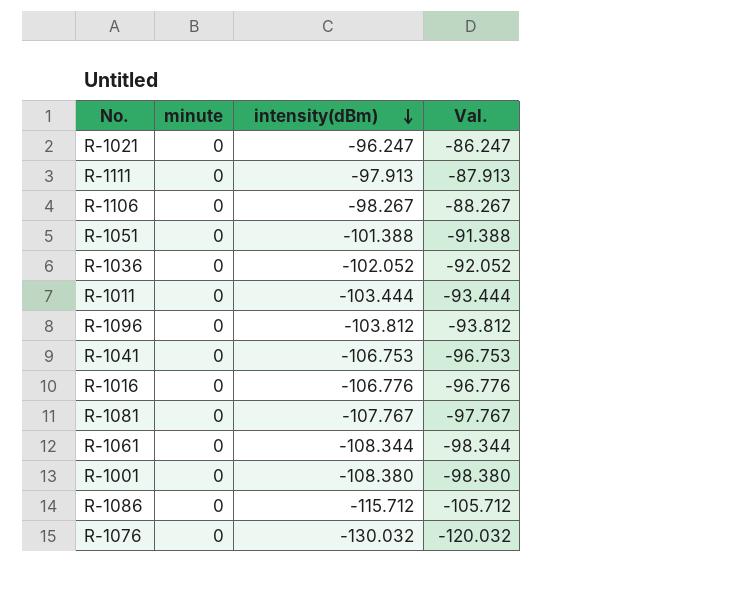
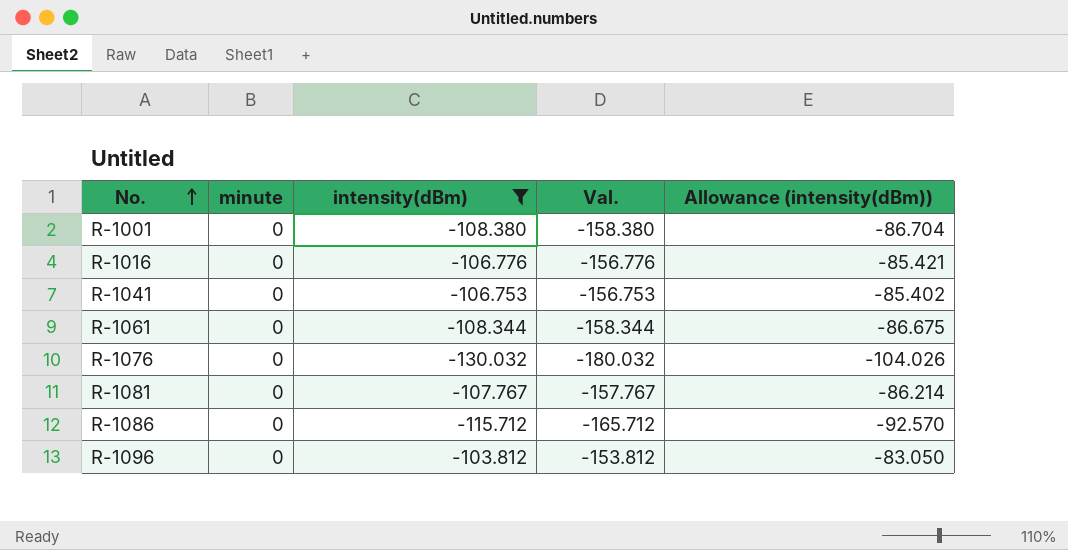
filter: none -> intensity(dBm) <= -103.812
row order: intensity(dBm) descending -> No. ascending
column Val. | formula: [intensity(dBm)] + 10 -> [intensity(dBm)] - 50
column Allowance (intensity(dBm)) | formula: none -> [intensity(dBm)] * 0.8

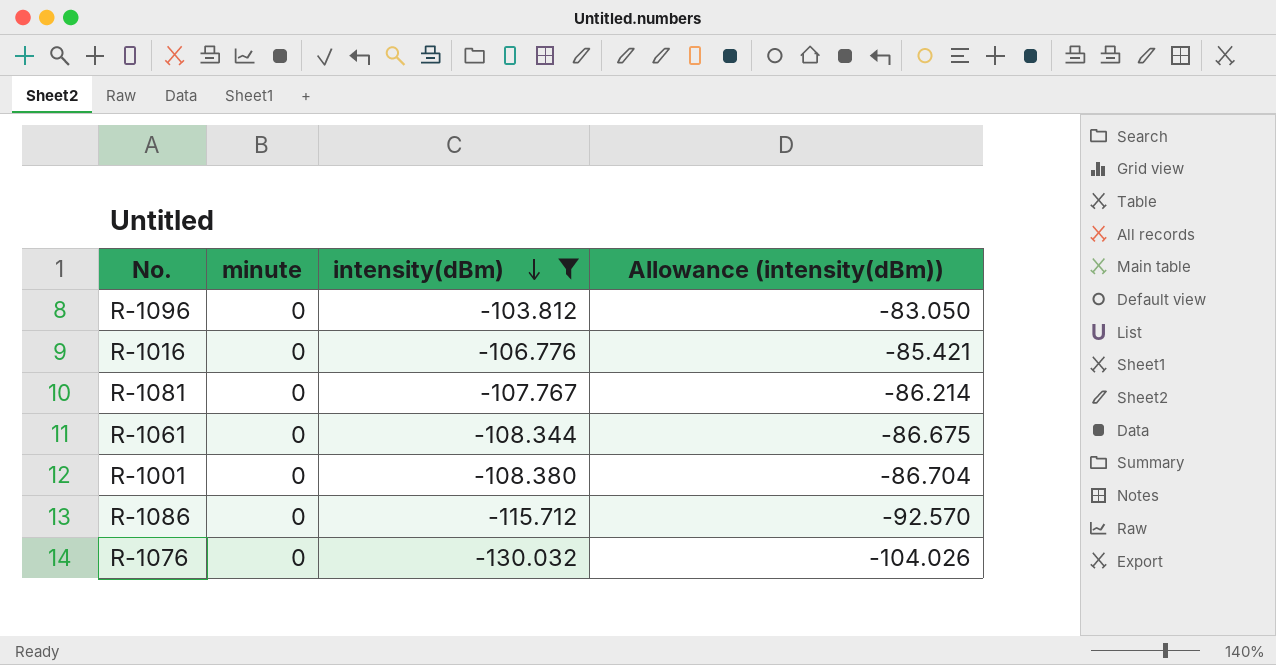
row order: No. ascending -> intensity(dBm) descending
column Val. | formula: [intensity(dBm)] - 50 -> none
row R-1041: 0 | -106.753 | -156.753 | -85.402 -> none

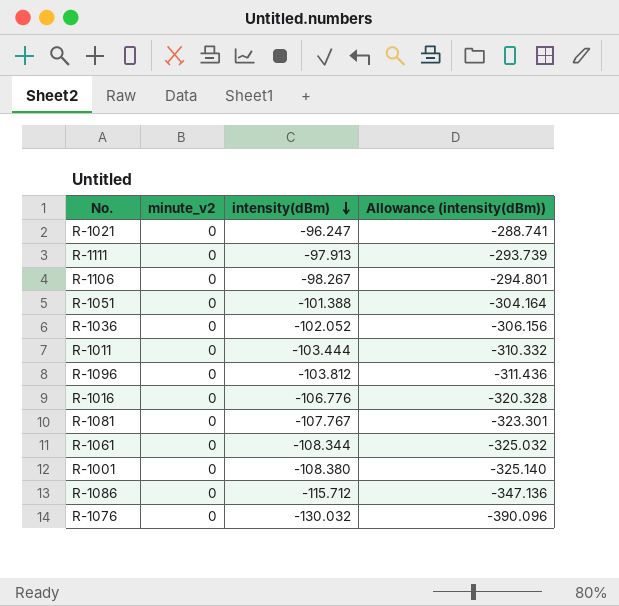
filter: intensity(dBm) <= -103.812 -> none
column name: minute -> minute_v2
column Allowance (intensity(dBm)) | formula: [intensity(dBm)] * 0.8 -> [intensity(dBm)] * 3

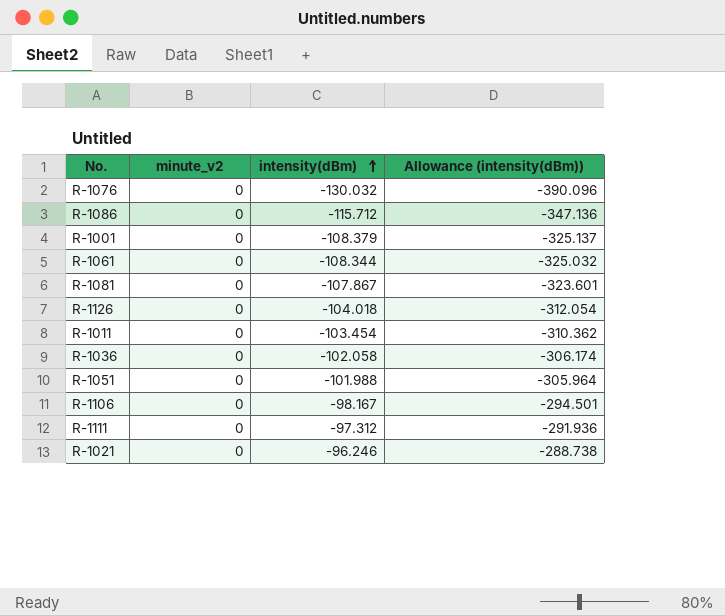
row order: intensity(dBm) descending -> intensity(dBm) ascending
row R-1096: 0 | -103.812 | -311.436 -> none
row R-1016: 0 | -106.776 | -320.328 -> none
R-1001 | intensity(dBm): -108.380 -> -108.379
R-1001 | Allowance (intensity(dBm)): -325.140 -> -325.137
R-1081 | intensity(dBm): -107.767 -> -107.867
R-1081 | Allowance (intensity(dBm)): -323.301 -> -323.601
row R-1126: none -> 0 | -104.018 | -312.054
R-1011 | intensity(dBm): -103.444 -> -103.454
R-1011 | Allowance (intensity(dBm)): -310.332 -> -310.362
R-1036 | intensity(dBm): -102.052 -> -102.058
R-1036 | Allowance (intensity(dBm)): -306.156 -> -306.174
R-1051 | intensity(dBm): -101.388 -> -101.988
R-1051 | Allowance (intensity(dBm)): -304.164 -> -305.964
R-1106 | intensity(dBm): -98.267 -> -98.167
R-1106 | Allowance (intensity(dBm)): -294.801 -> -294.501
R-1111 | intensity(dBm): -97.913 -> -97.312
R-1111 | Allowance (intensity(dBm)): -293.739 -> -291.936
R-1021 | intensity(dBm): -96.247 -> -96.246
R-1021 | Allowance (intensity(dBm)): -288.741 -> -288.738

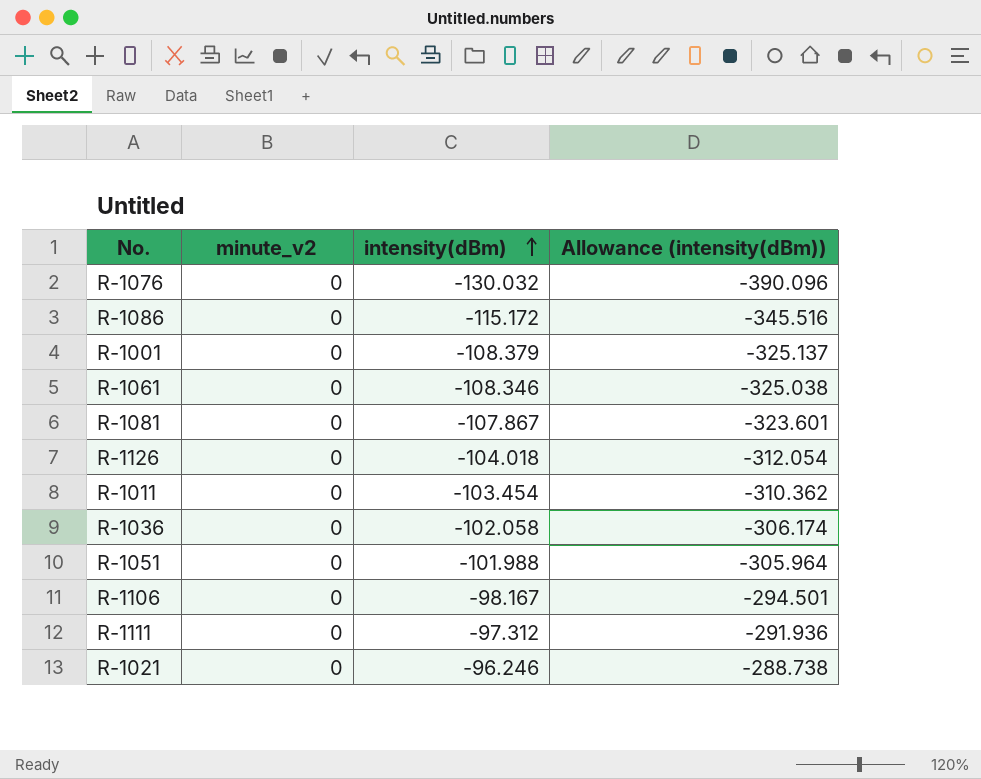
R-1086 | intensity(dBm): -115.712 -> -115.172
R-1086 | Allowance (intensity(dBm)): -347.136 -> -345.516
R-1061 | intensity(dBm): -108.344 -> -108.346
R-1061 | Allowance (intensity(dBm)): -325.032 -> -325.038

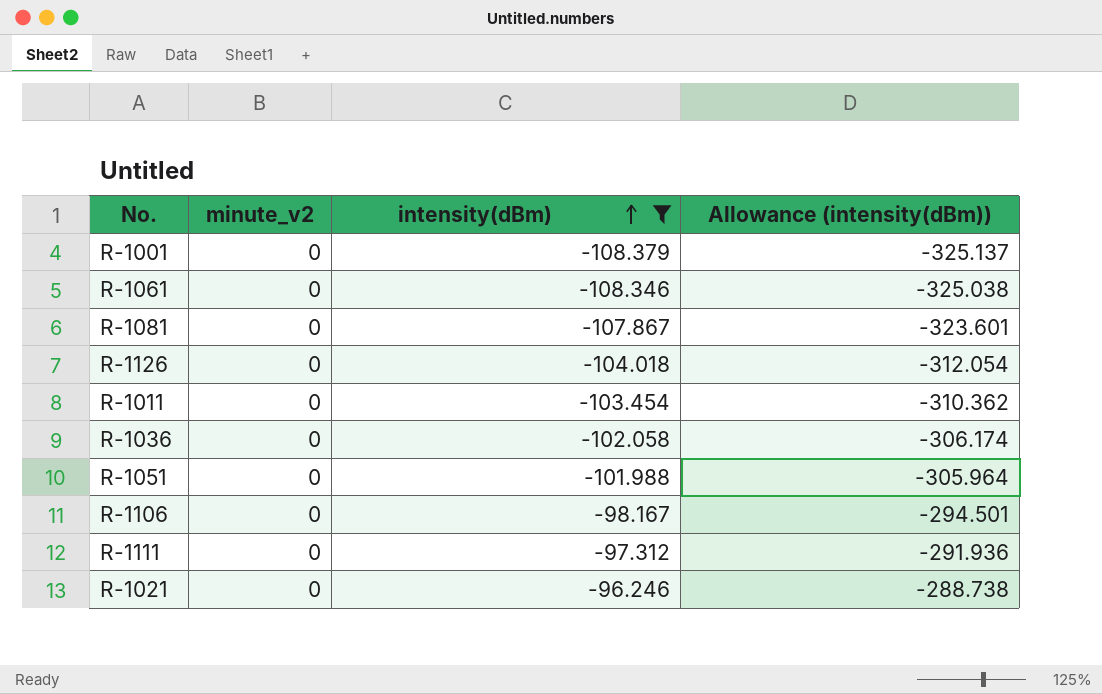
filter: none -> intensity(dBm) >= -108.379

